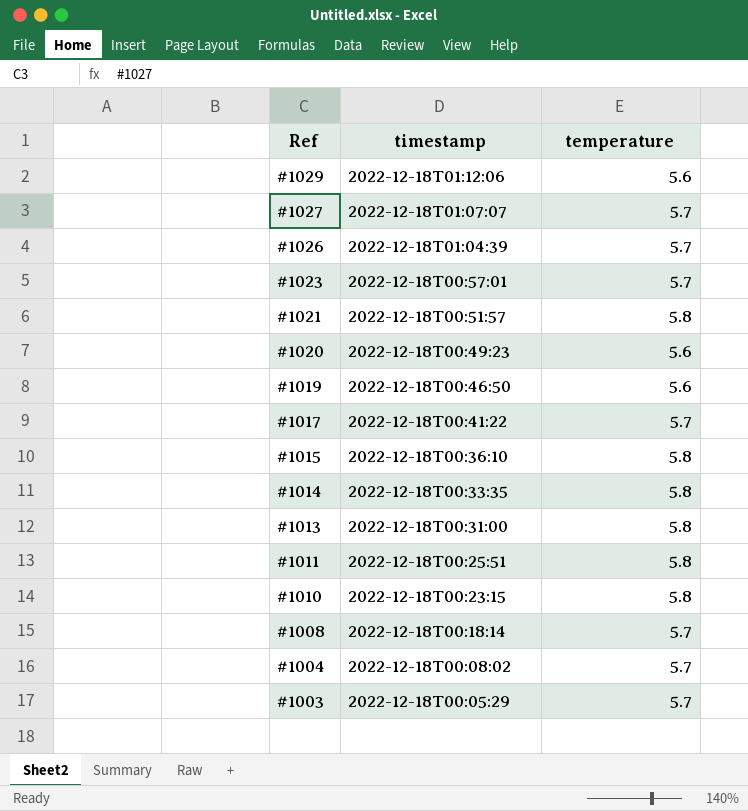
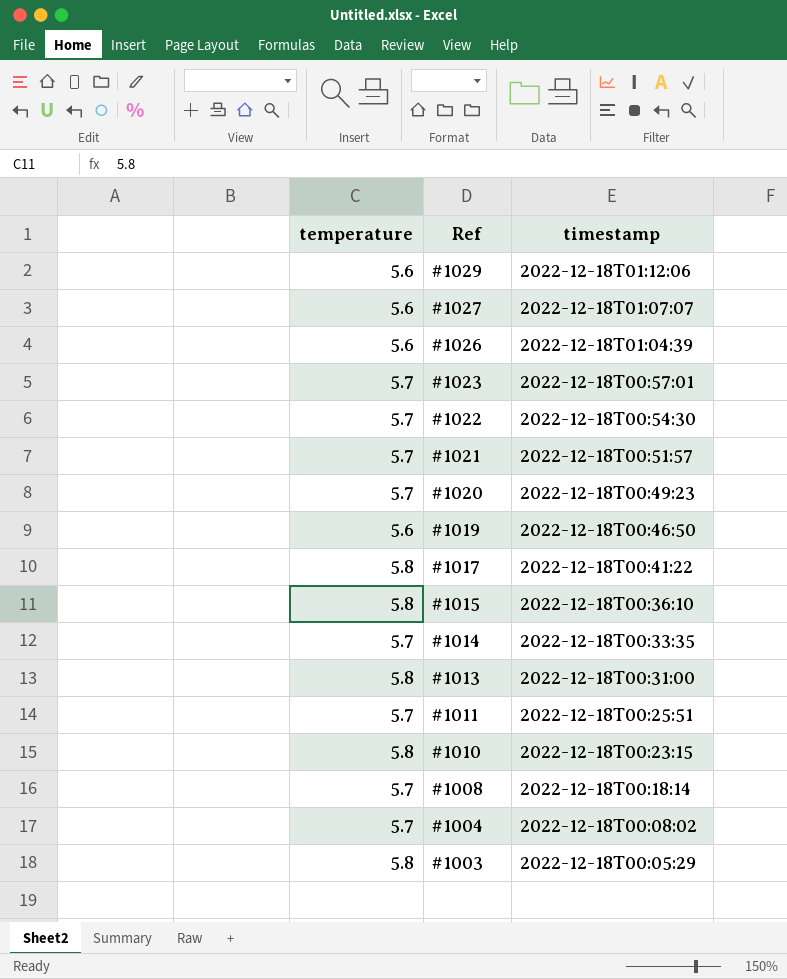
column temperature | position: 3 -> 1
#1027 | temperature: 5.7 -> 5.6
#1026 | temperature: 5.7 -> 5.6
row #1022: none -> 5.7 | 2022-12-18T00:54:30
#1021 | temperature: 5.8 -> 5.7
#1020 | temperature: 5.6 -> 5.7
#1017 | temperature: 5.7 -> 5.8
#1014 | temperature: 5.8 -> 5.7
#1011 | temperature: 5.8 -> 5.7
#1003 | temperature: 5.7 -> 5.8

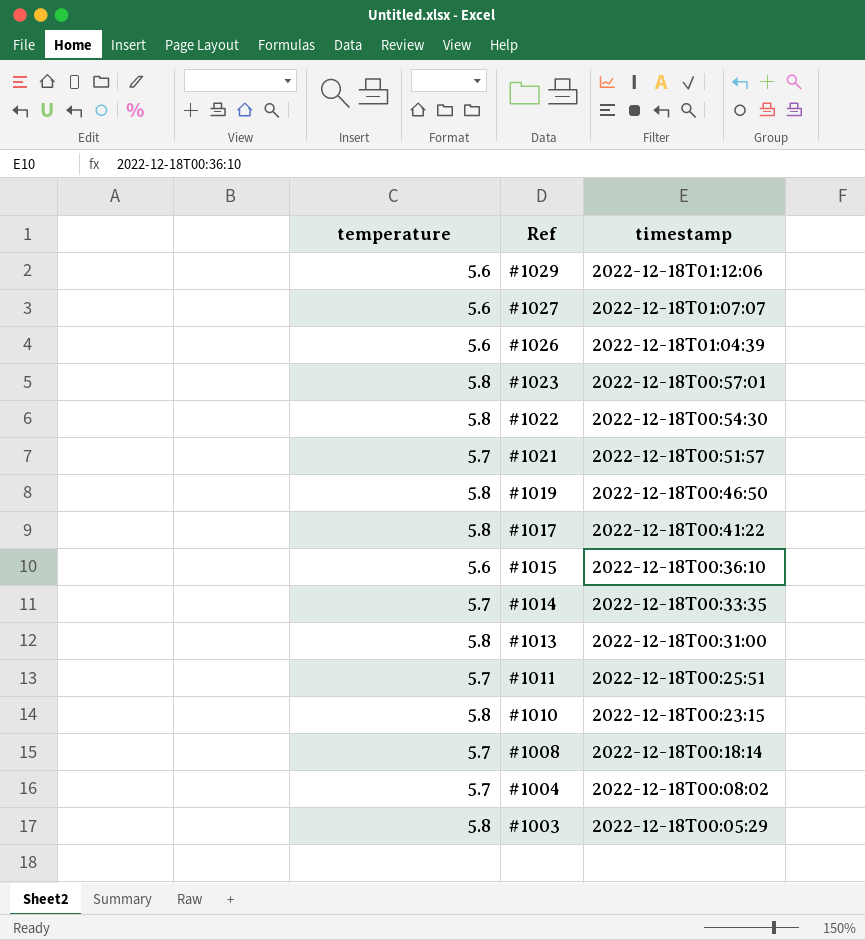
row #1020: 5.7 | 2022-12-18T00:49:23 -> none
#1023 | temperature: 5.7 -> 5.8
#1022 | temperature: 5.7 -> 5.8
#1019 | temperature: 5.6 -> 5.8
#1015 | temperature: 5.8 -> 5.6

